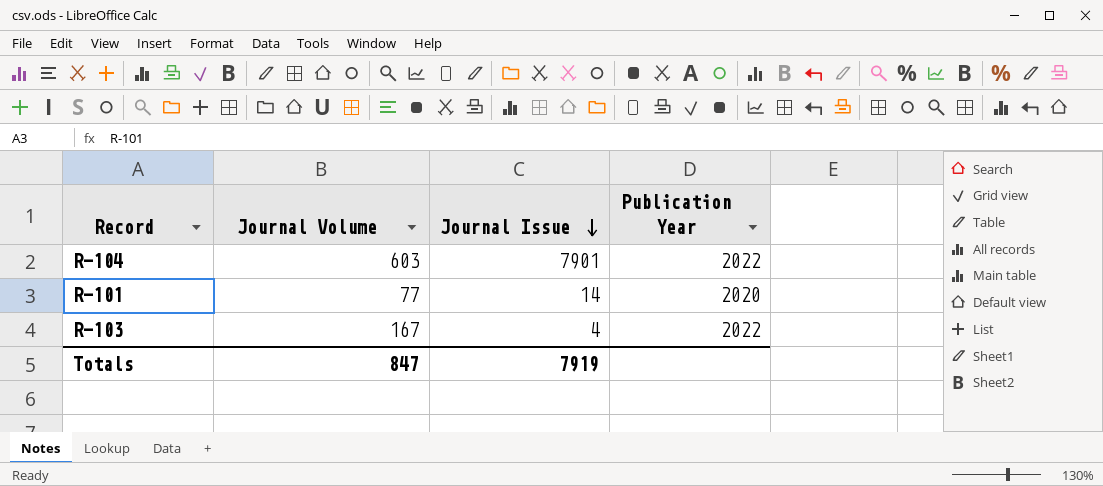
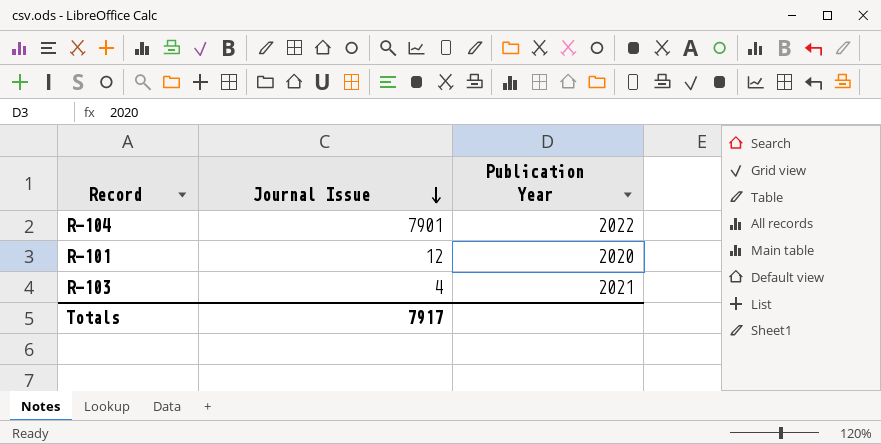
column Journal Volume | position: 2 -> none
R-101 | Journal Issue: 14 -> 12
R-103 | Publication Year: 2022 -> 2021
Totals | Journal Issue: 7919 -> 7917

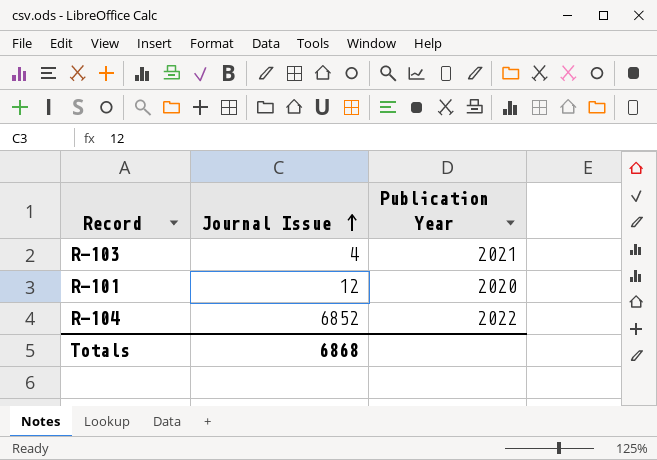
row order: Journal Issue descending -> Journal Issue ascending
R-104 | Journal Issue: 7901 -> 6852
Totals | Journal Issue: 7917 -> 6868

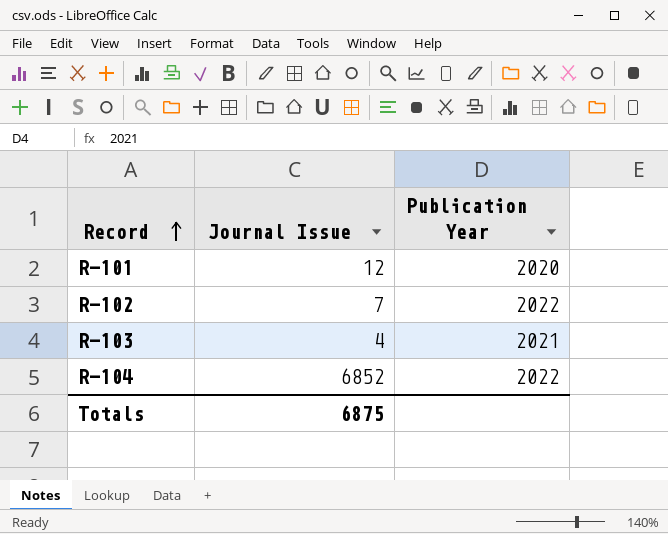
row order: Journal Issue ascending -> Record ascending
row R-102: none -> 7 | 2022
Totals | Journal Issue: 6868 -> 6875

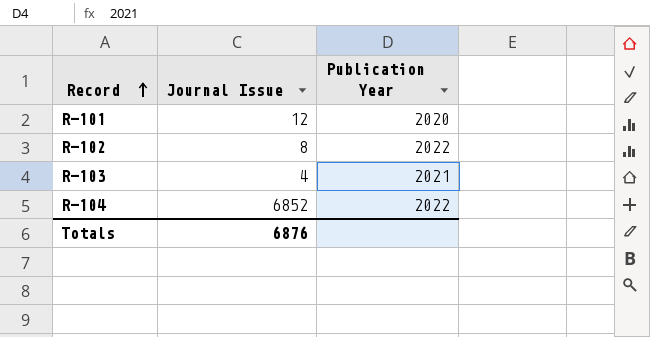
R-102 | Journal Issue: 7 -> 8
Totals | Journal Issue: 6875 -> 6876

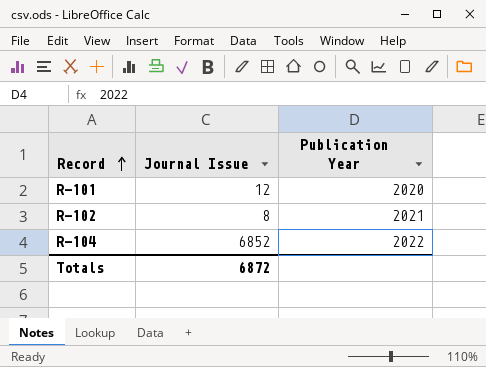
row R-103: 4 | 2021 -> none
R-102 | Publication Year: 2022 -> 2021
Totals | Journal Issue: 6876 -> 6872

